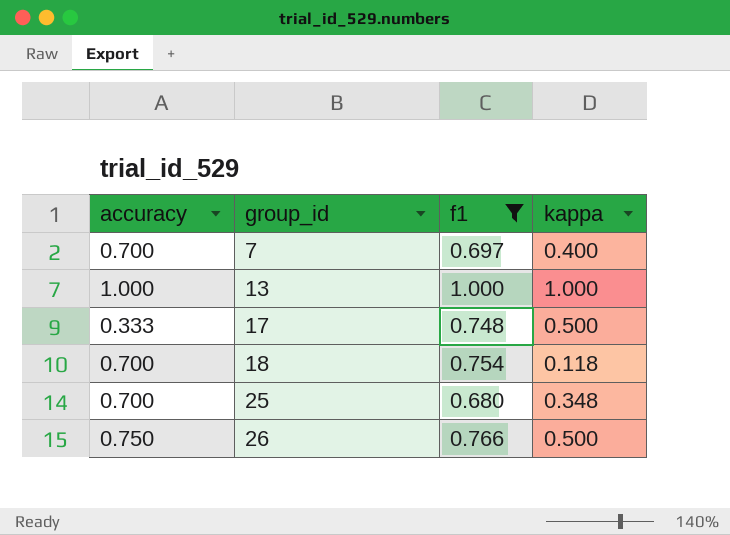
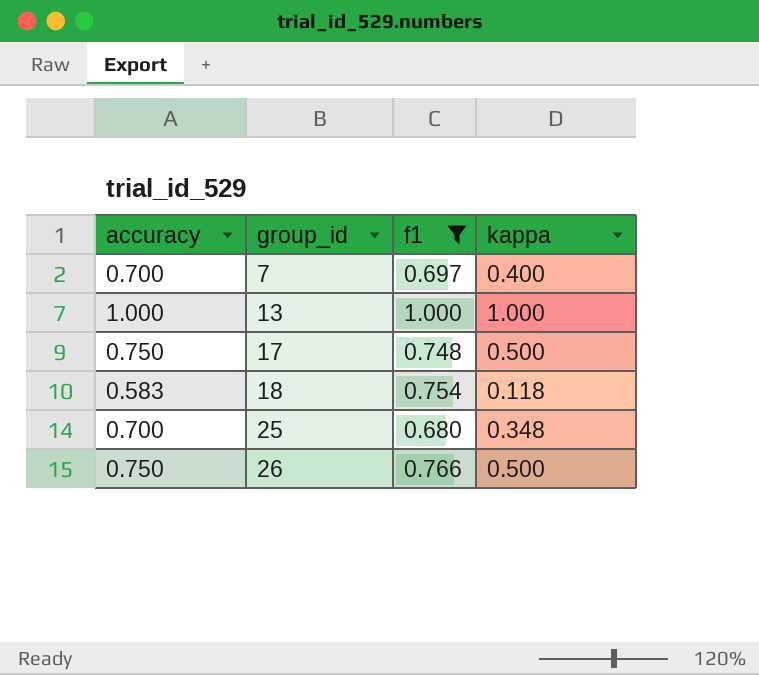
17 | accuracy: 0.333 -> 0.750
18 | accuracy: 0.700 -> 0.583

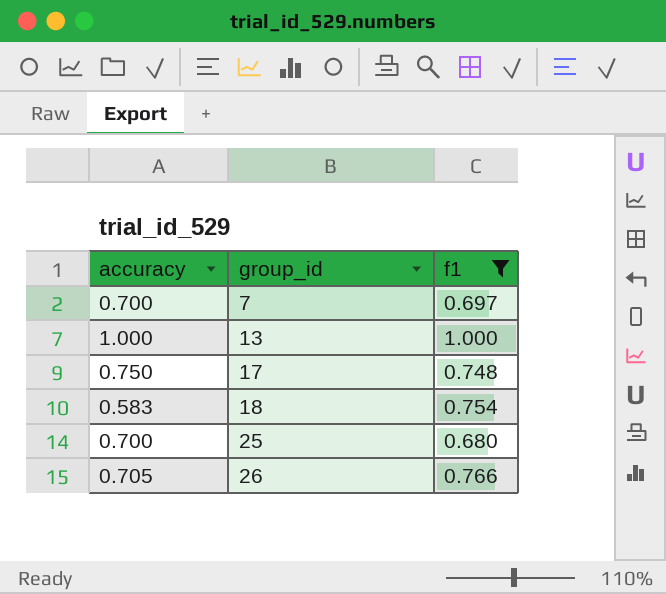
column kappa | position: 4 -> none
26 | accuracy: 0.750 -> 0.705

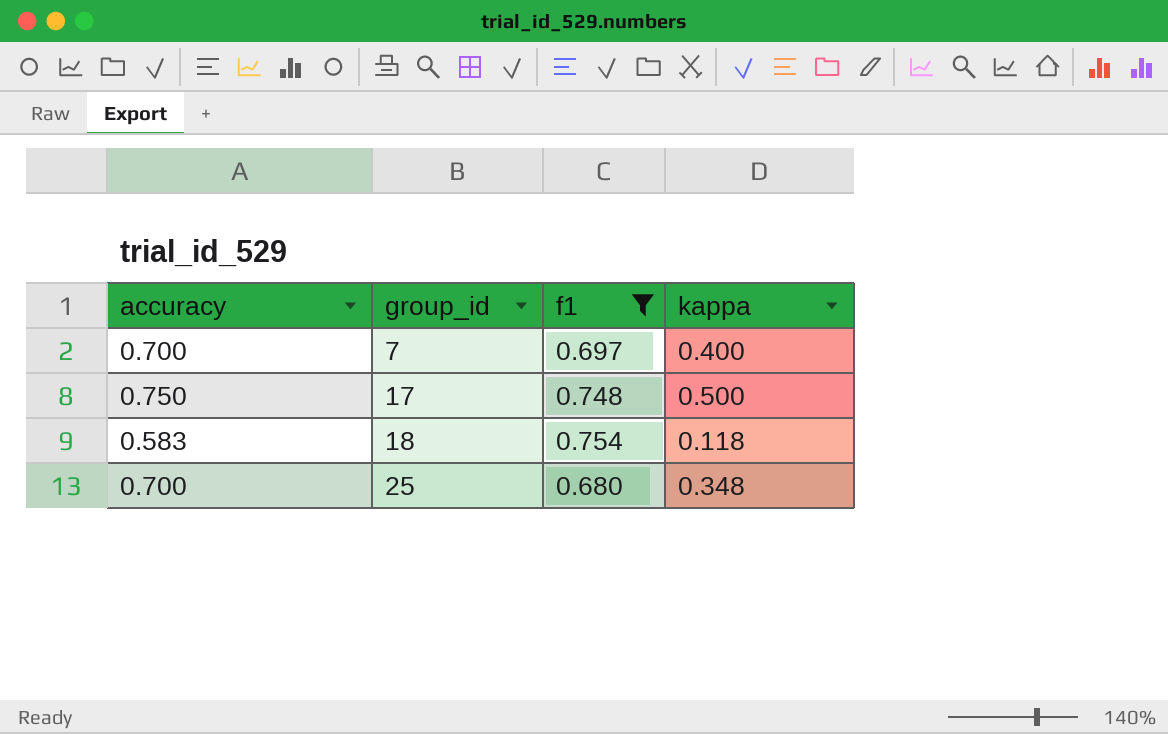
column kappa | position: none -> 4
row 13: 1.000 | 1.000 -> none
row 26: 0.705 | 0.766 -> none

